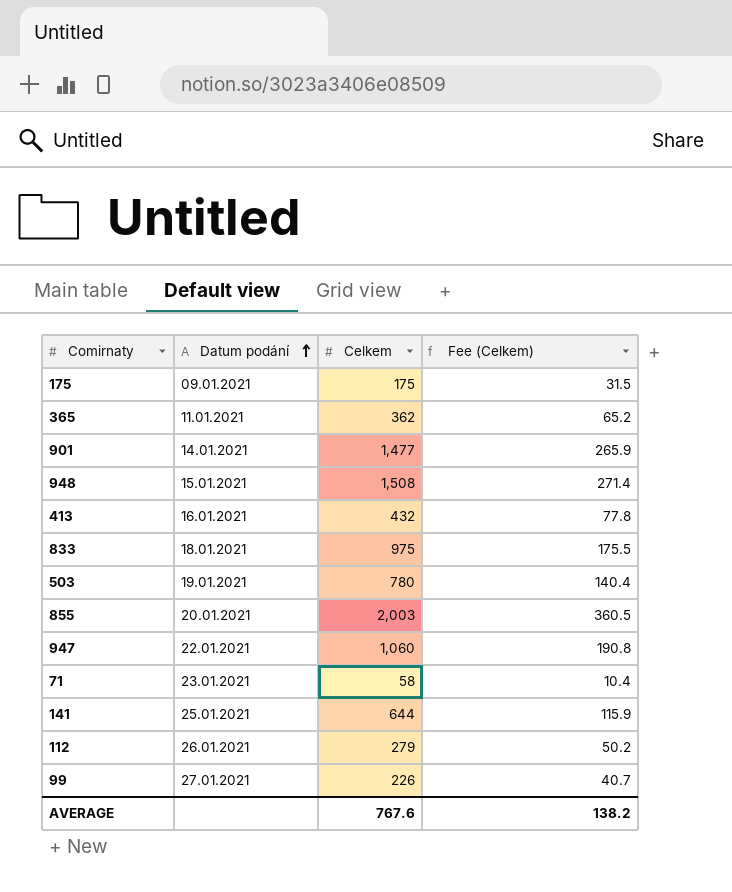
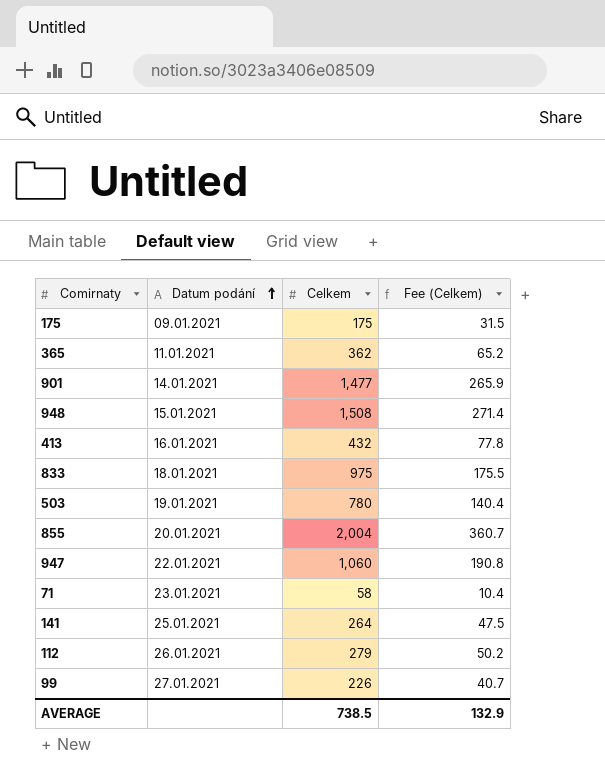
855 | Celkem: 2,003 -> 2,004
855 | Fee (Celkem): 360.5 -> 360.7
141 | Celkem: 644 -> 264
141 | Fee (Celkem): 115.9 -> 47.5
AVERAGE | Celkem: 767.6 -> 738.5
AVERAGE | Fee (Celkem): 138.2 -> 132.9

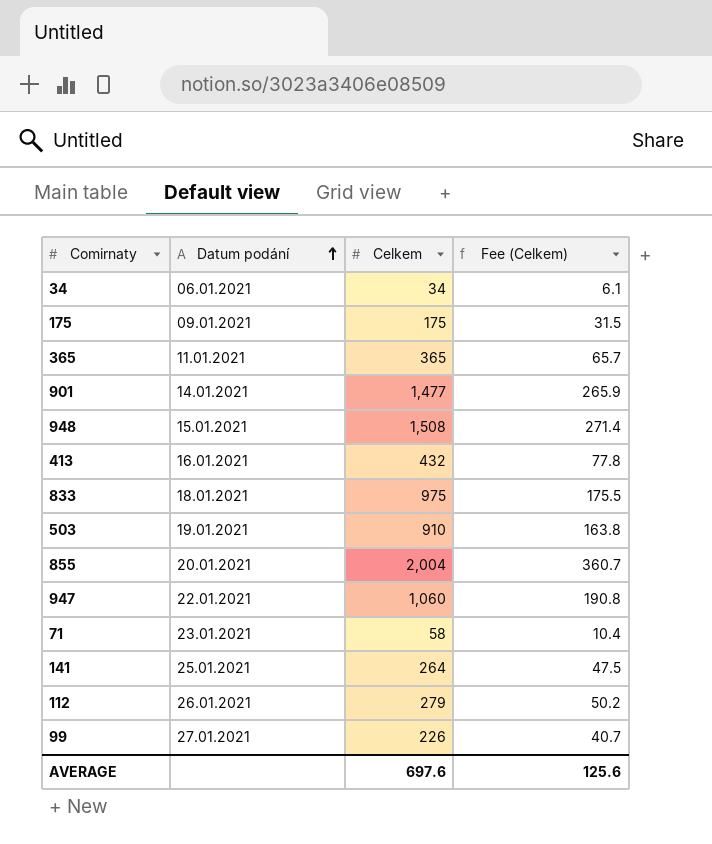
row 34: none -> 06.01.2021 | 34 | 6.1
365 | Celkem: 362 -> 365
365 | Fee (Celkem): 65.2 -> 65.7
503 | Celkem: 780 -> 910
503 | Fee (Celkem): 140.4 -> 163.8
AVERAGE | Celkem: 738.5 -> 697.6
AVERAGE | Fee (Celkem): 132.9 -> 125.6

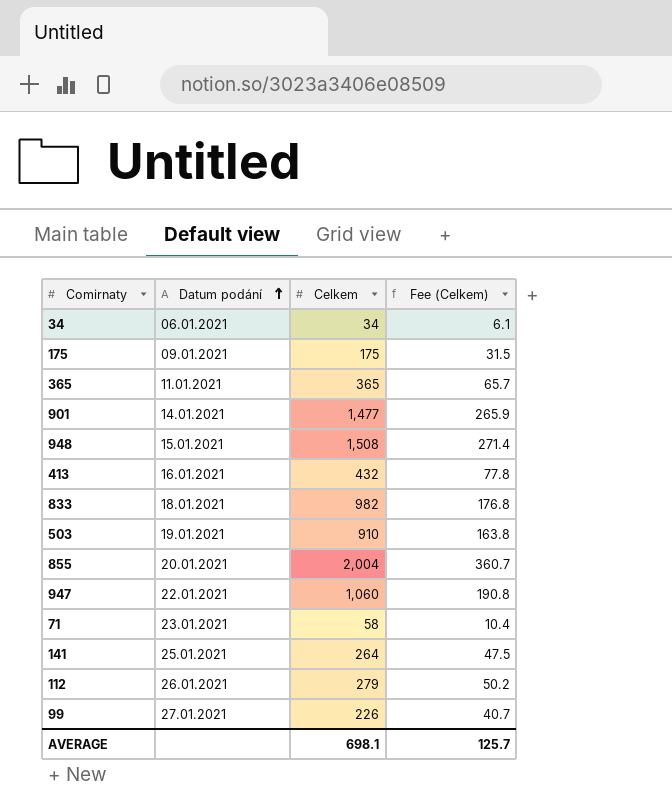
833 | Celkem: 975 -> 982
833 | Fee (Celkem): 175.5 -> 176.8
AVERAGE | Celkem: 697.6 -> 698.1
AVERAGE | Fee (Celkem): 125.6 -> 125.7

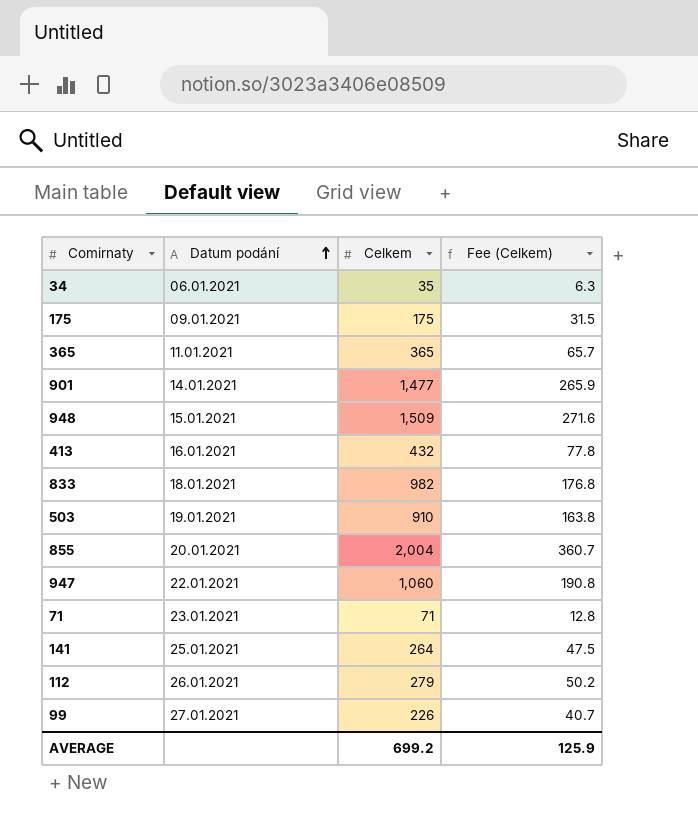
34 | Celkem: 34 -> 35
34 | Fee (Celkem): 6.1 -> 6.3
948 | Celkem: 1,508 -> 1,509
948 | Fee (Celkem): 271.4 -> 271.6
71 | Celkem: 58 -> 71
71 | Fee (Celkem): 10.4 -> 12.8
AVERAGE | Celkem: 698.1 -> 699.2
AVERAGE | Fee (Celkem): 125.7 -> 125.9

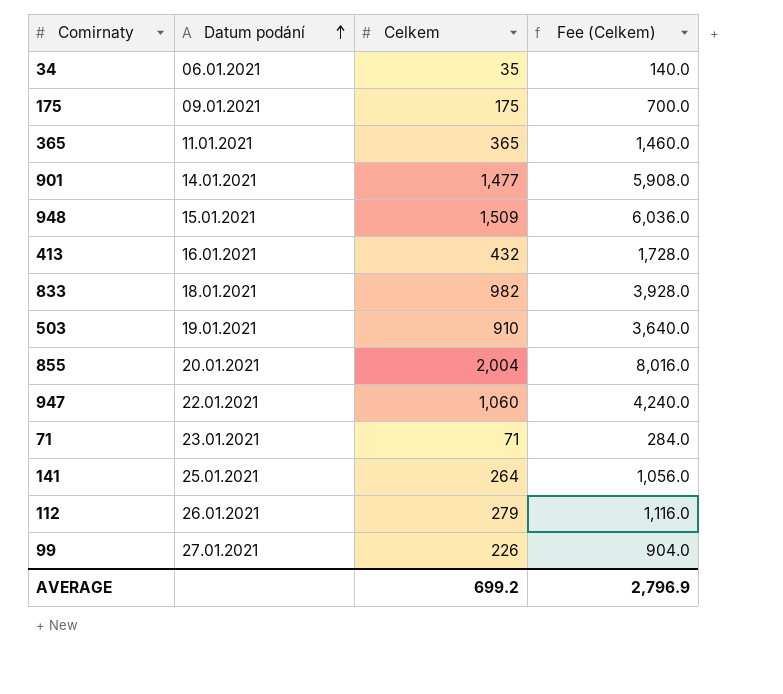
column Fee (Celkem) | formula: [Celkem] * 0.18 -> [Celkem] * 4
AVERAGE | Fee (Celkem): 125.9 -> 2,796.9

